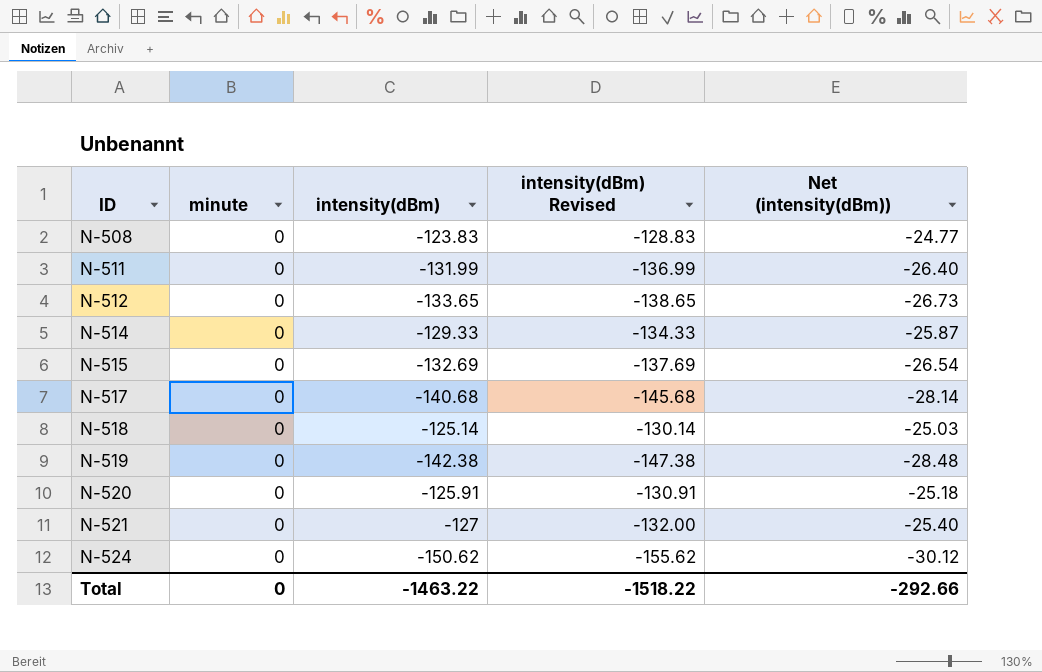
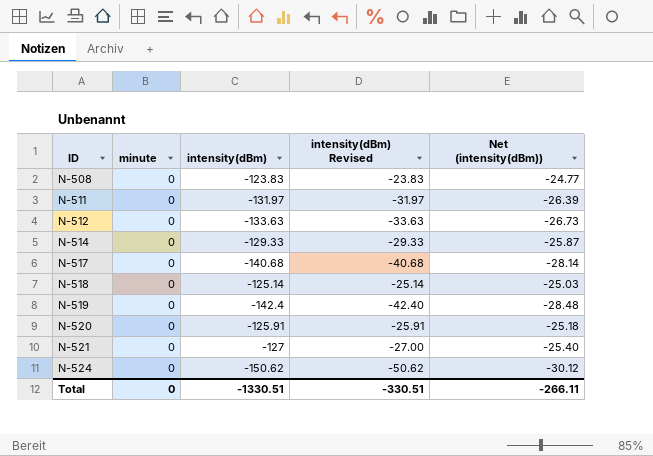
column intensity(dBm) Revised | formula: [intensity(dBm)] - 5 -> [intensity(dBm)] + 100
row N-515: 0 | -132.69 | -137.69 | -26.54 -> none
N-511 | intensity(dBm): -131.99 -> -131.97
N-511 | Net (intensity(dBm)): -26.40 -> -26.39
N-512 | intensity(dBm): -133.65 -> -133.63
N-519 | intensity(dBm): -142.38 -> -142.4
Total | intensity(dBm): -1463.22 -> -1330.51
Total | intensity(dBm) Revised: -1518.22 -> -330.51
Total | Net (intensity(dBm)): -292.66 -> -266.11

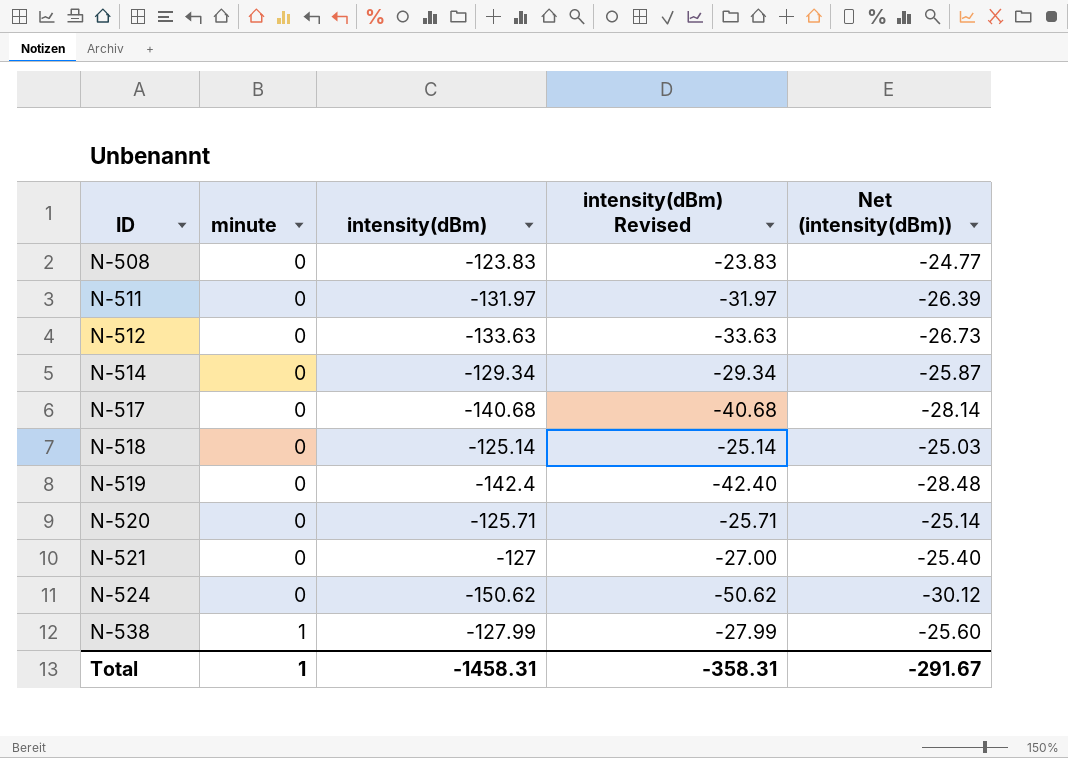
N-514 | intensity(dBm): -129.33 -> -129.34
N-514 | intensity(dBm) Revised: -29.33 -> -29.34
N-520 | intensity(dBm): -125.91 -> -125.71
N-520 | intensity(dBm) Revised: -25.91 -> -25.71
N-520 | Net (intensity(dBm)): -25.18 -> -25.14
row N-538: none -> 1 | -127.99 | -27.99 | -25.60
Total | minute: 0 -> 1
Total | intensity(dBm): -1330.51 -> -1458.31
Total | intensity(dBm) Revised: -330.51 -> -358.31
Total | Net (intensity(dBm)): -266.11 -> -291.67

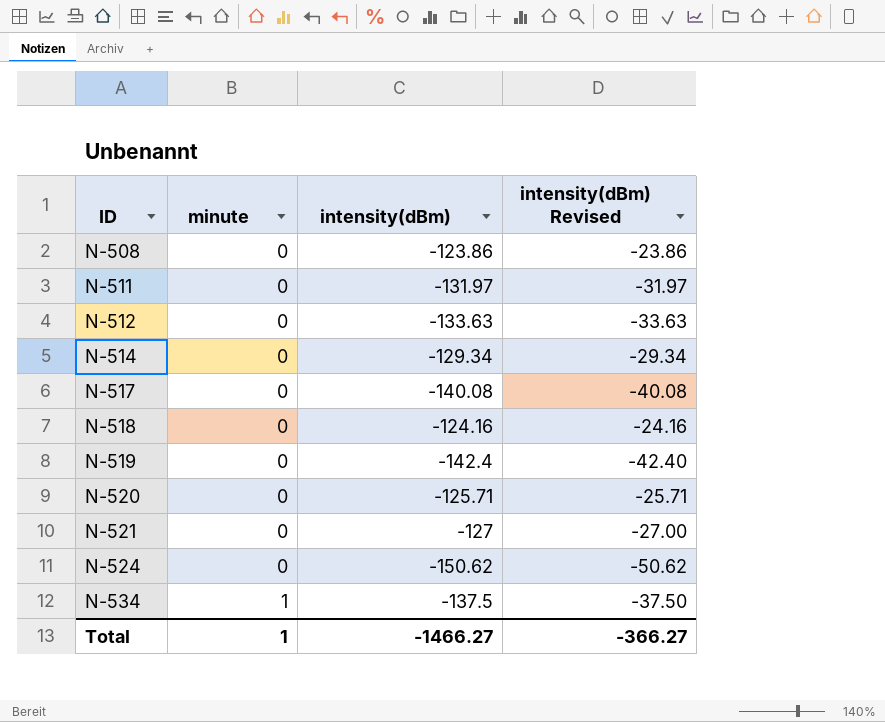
column Net (intensity(dBm)) | formula: [intensity(dBm)] * 0.2 -> none
row N-538: 1 | -127.99 | -27.99 | -25.60 -> none
N-508 | intensity(dBm): -123.83 -> -123.86
N-508 | intensity(dBm) Revised: -23.83 -> -23.86
N-517 | intensity(dBm): -140.68 -> -140.08
N-517 | intensity(dBm) Revised: -40.68 -> -40.08
N-518 | intensity(dBm): -125.14 -> -124.16
N-518 | intensity(dBm) Revised: -25.14 -> -24.16
row N-534: none -> 1 | -137.5 | -37.50
Total | intensity(dBm): -1458.31 -> -1466.27
Total | intensity(dBm) Revised: -358.31 -> -366.27

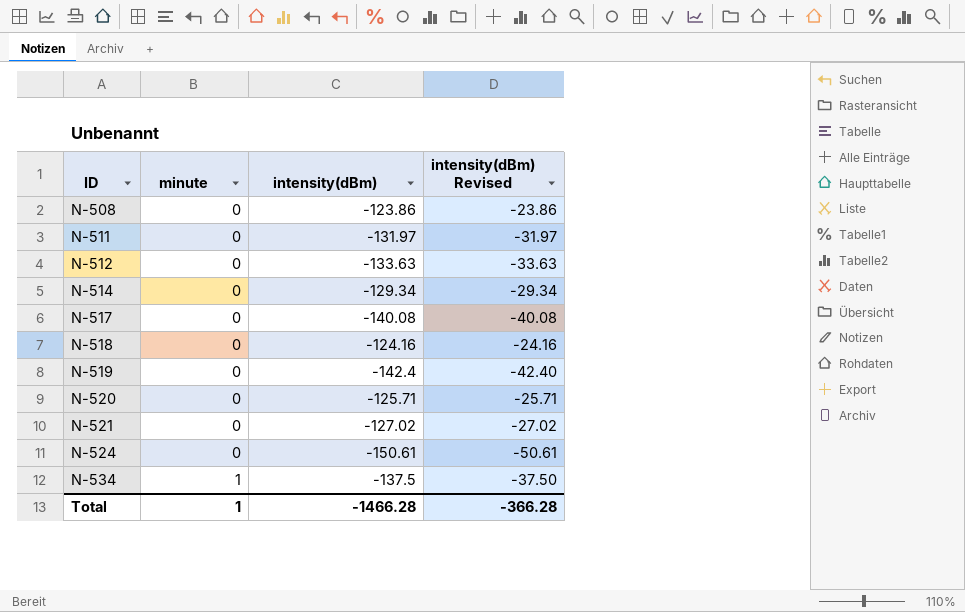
N-521 | intensity(dBm): -127 -> -127.02
N-521 | intensity(dBm) Revised: -27.00 -> -27.02
N-524 | intensity(dBm): -150.62 -> -150.61
N-524 | intensity(dBm) Revised: -50.62 -> -50.61
Total | intensity(dBm): -1466.27 -> -1466.28
Total | intensity(dBm) Revised: -366.27 -> -366.28

